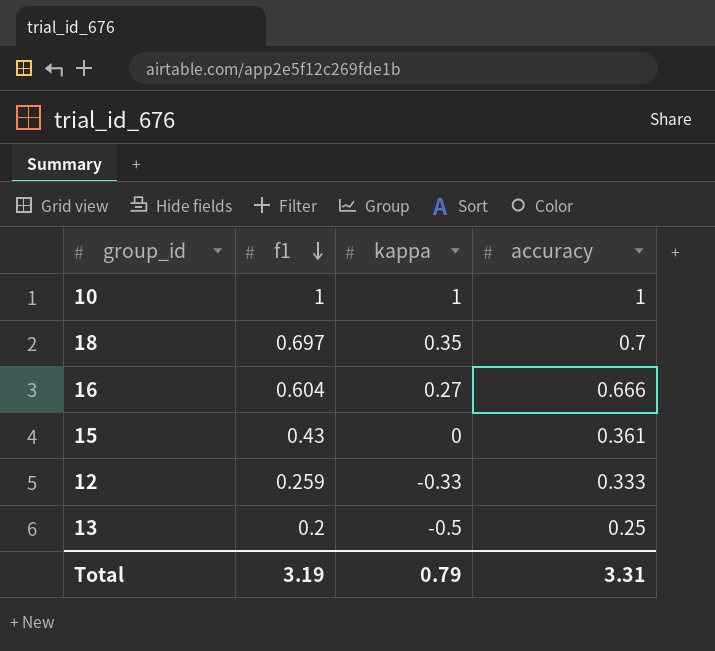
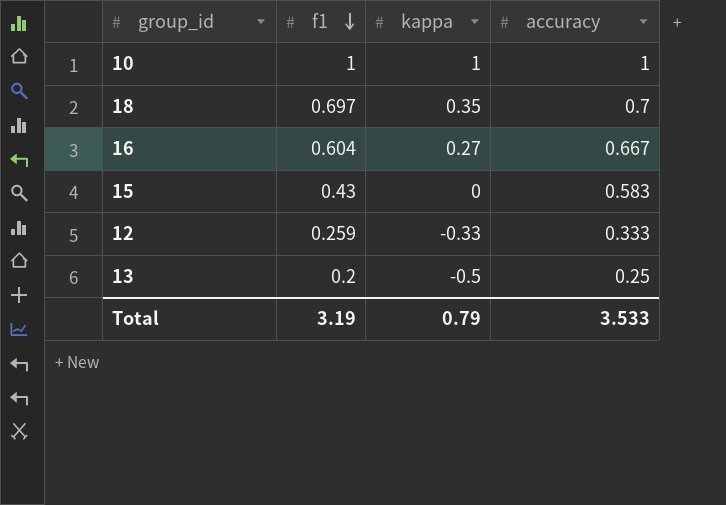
16 | accuracy: 0.666 -> 0.667
15 | accuracy: 0.361 -> 0.583
Total | accuracy: 3.31 -> 3.533

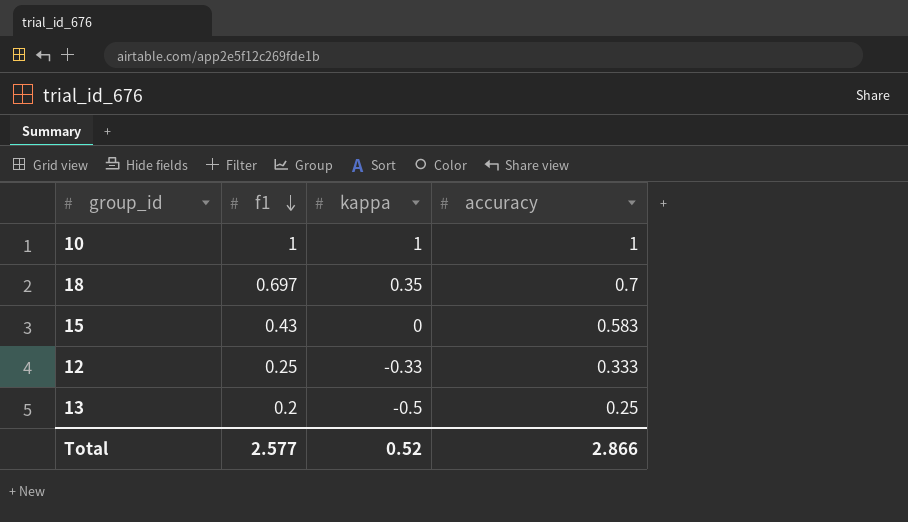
row 16: 0.604 | 0.27 | 0.667 -> none
12 | f1: 0.259 -> 0.25
Total | f1: 3.19 -> 2.577
Total | kappa: 0.79 -> 0.52
Total | accuracy: 3.533 -> 2.866

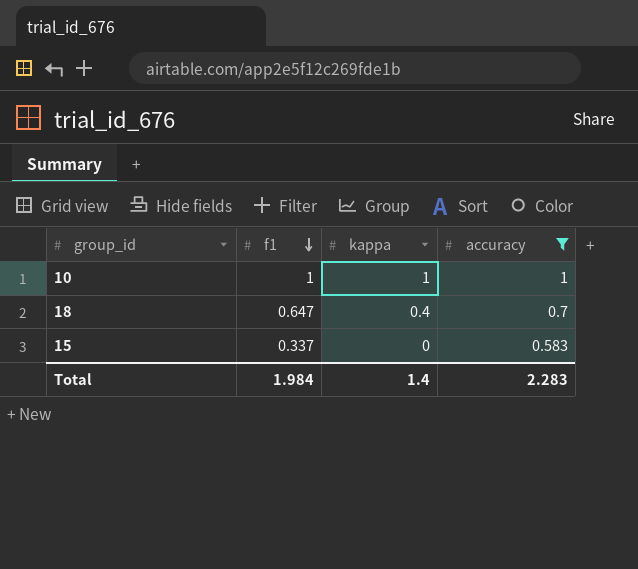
filter: none -> accuracy >= 0.583
18 | f1: 0.697 -> 0.647
18 | kappa: 0.35 -> 0.4
15 | f1: 0.43 -> 0.337
Total | f1: 2.577 -> 1.984
Total | kappa: 0.52 -> 1.4
Total | accuracy: 2.866 -> 2.283

